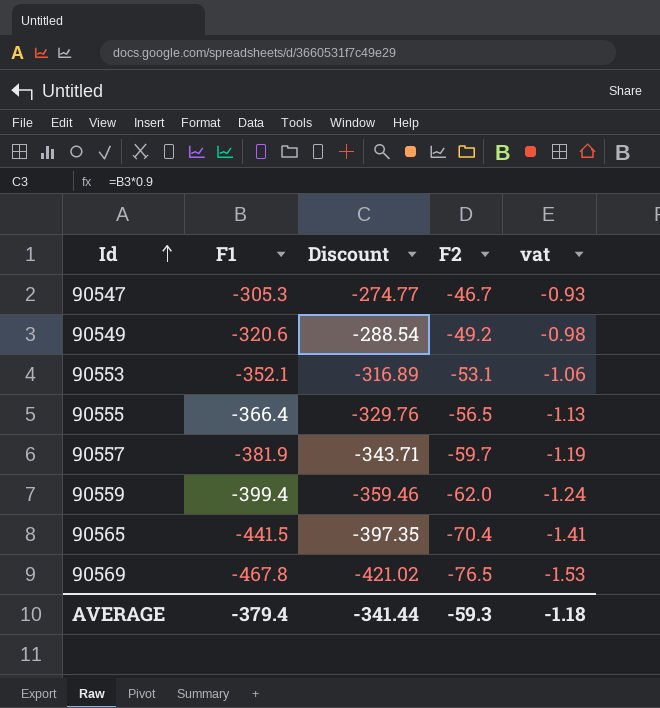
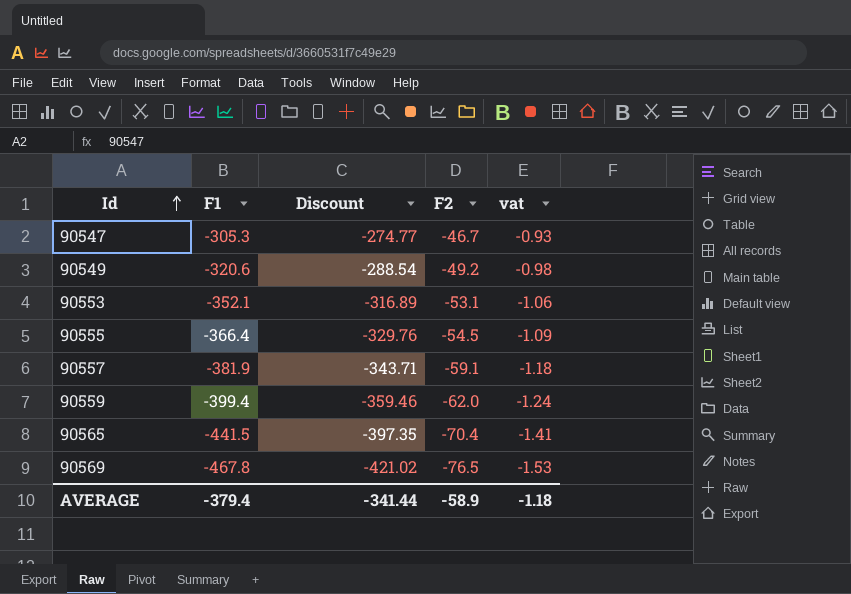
90555 | F2: -56.5 -> -54.5
90555 | vat: -1.13 -> -1.09
90557 | F2: -59.7 -> -59.1
90557 | vat: -1.19 -> -1.18
AVERAGE | F2: -59.3 -> -58.9

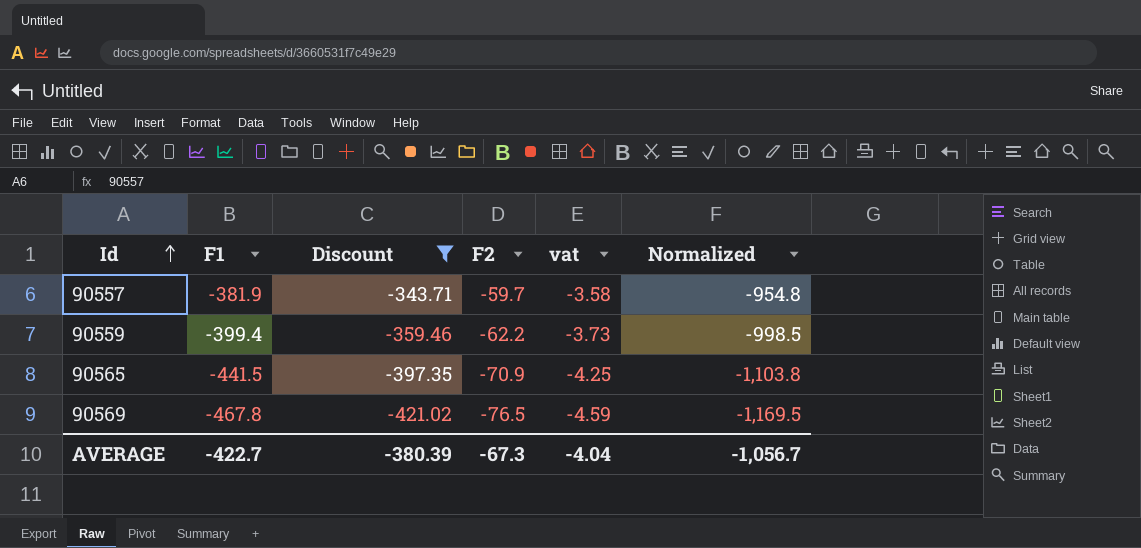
filter: none -> Discount <= -343.71
column vat | formula: [F2] * 0.02 -> [F2] * 0.06
column Normalized | formula: none -> [F1] * 2.5
90557 | F2: -59.1 -> -59.7
90559 | F2: -62.0 -> -62.2
90565 | F2: -70.4 -> -70.9
AVERAGE | F1: -379.4 -> -422.7
AVERAGE | Discount: -341.44 -> -380.39
AVERAGE | F2: -58.9 -> -67.3
AVERAGE | vat: -1.18 -> -4.04

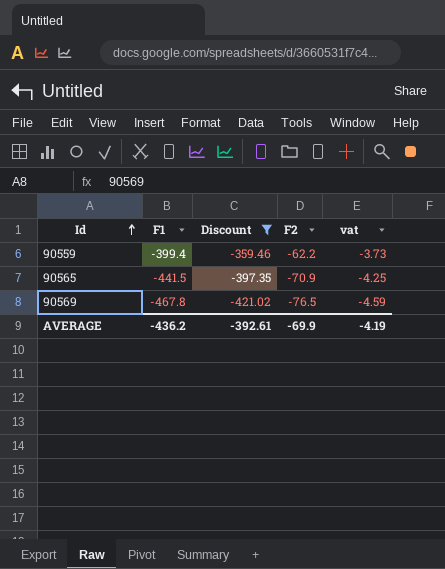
column Normalized | formula: [F1] * 2.5 -> none
row 90557: -381.9 | -343.71 | -59.7 | -3.58 | -954.8 -> none
AVERAGE | F1: -422.7 -> -436.2
AVERAGE | Discount: -380.39 -> -392.61
AVERAGE | F2: -67.3 -> -69.9
AVERAGE | vat: -4.04 -> -4.19

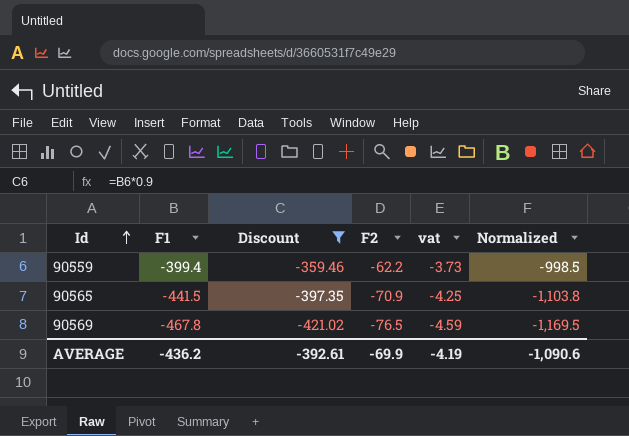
column Normalized | formula: none -> [F1] * 2.5

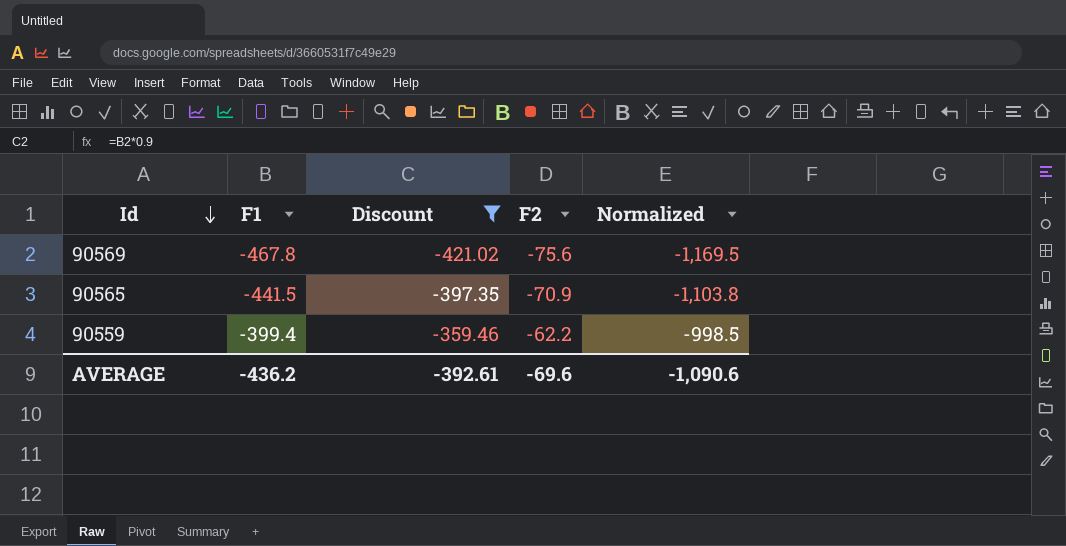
row order: Id ascending -> Id descending
column vat | formula: [F2] * 0.06 -> none
90569 | F2: -76.5 -> -75.6
AVERAGE | F2: -69.9 -> -69.6

